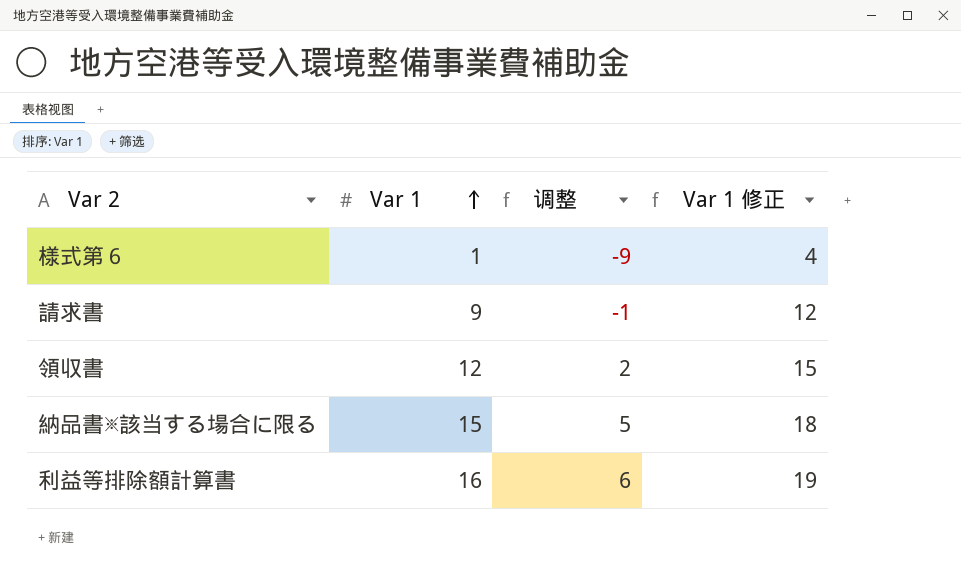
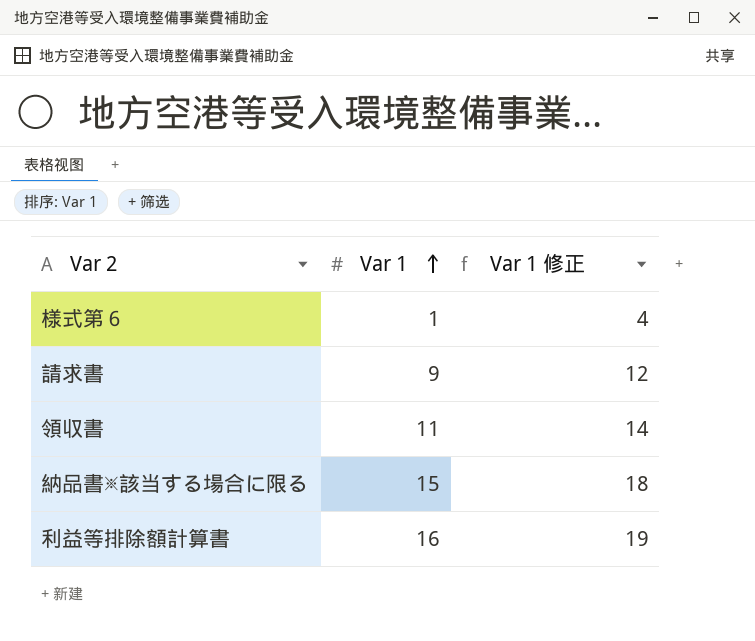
column 调整 | formula: [Var 1] - 10 -> none
領収書 | Var 1: 12 -> 11
領収書 | Var 1 修正: 15 -> 14

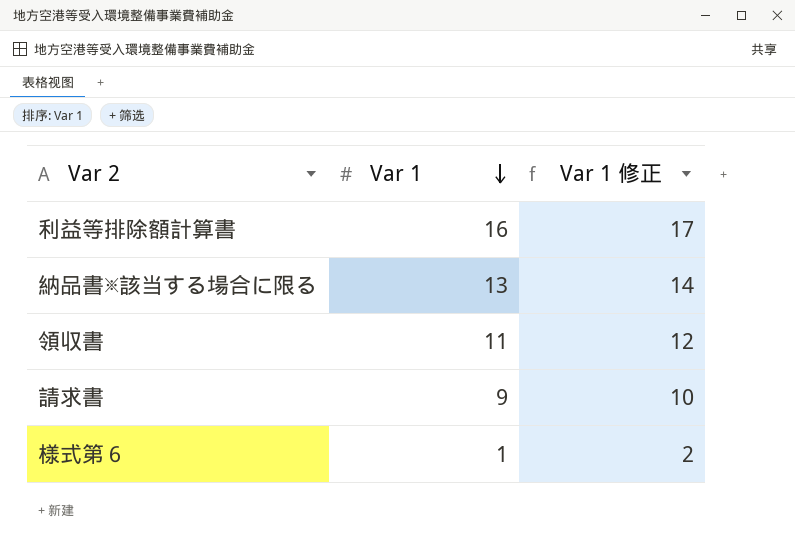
row order: Var 1 ascending -> Var 1 descending
column Var 1 修正 | formula: [Var 1] + 3 -> [Var 1] + 1
納品書※該当する場合に限る | Var 1: 15 -> 13

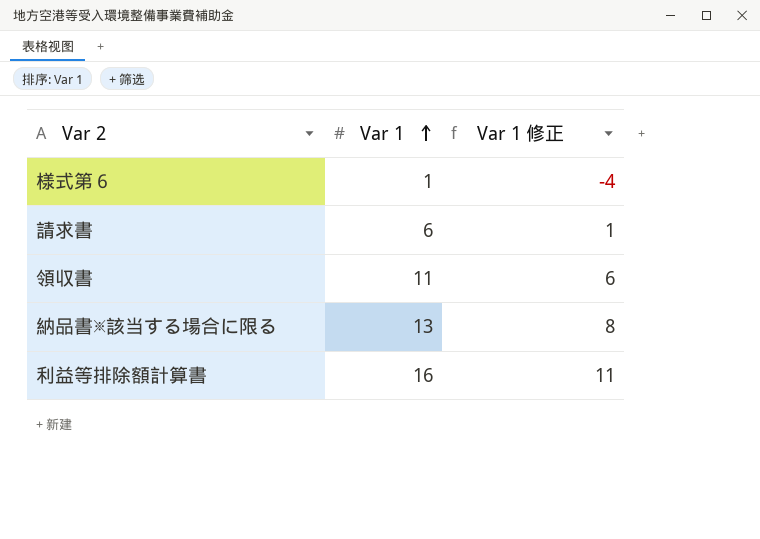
row order: Var 1 descending -> Var 1 ascending
column Var 1 修正 | formula: [Var 1] + 1 -> [Var 1] - 5
請求書 | Var 1: 9 -> 6

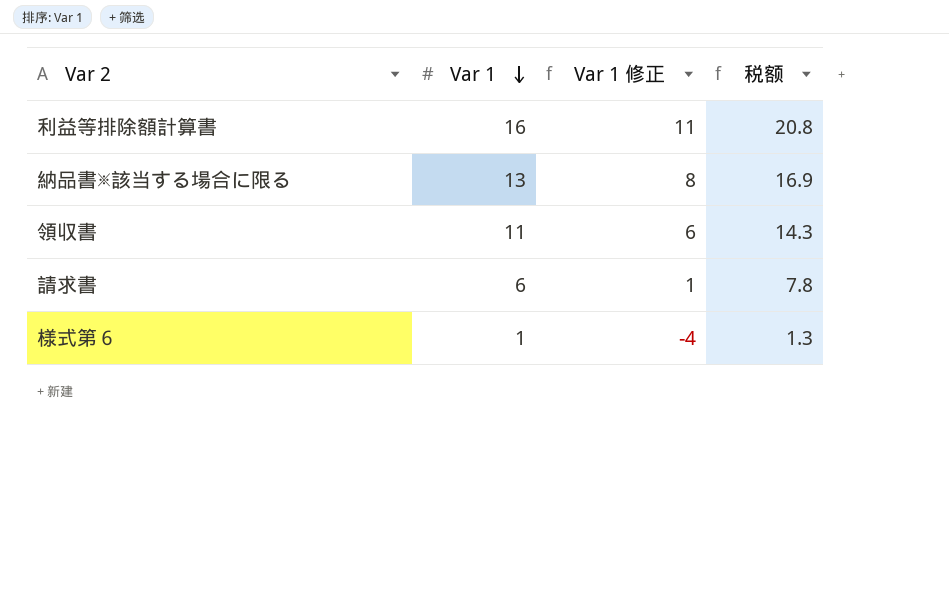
row order: Var 1 ascending -> Var 1 descending
column 税额 | formula: none -> [Var 1] * 1.3

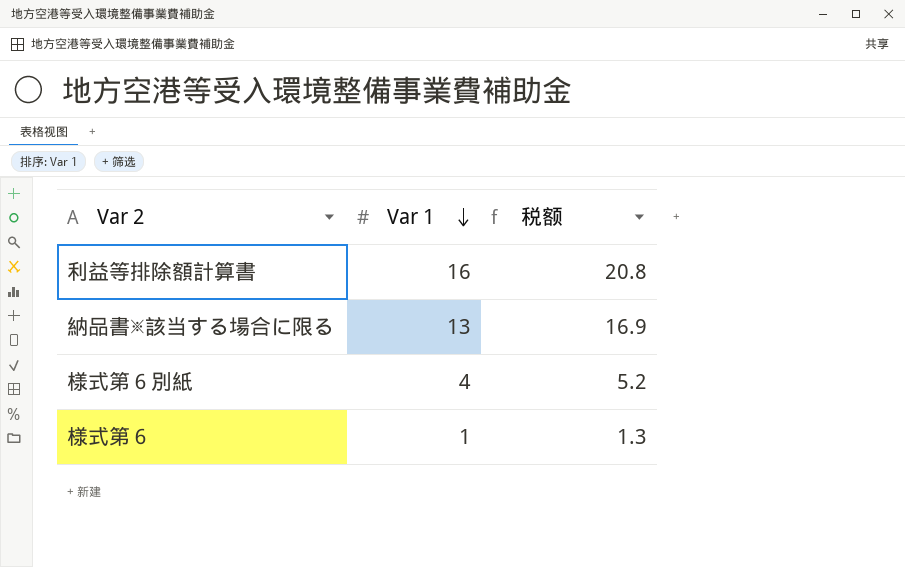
column Var 1 修正 | formula: [Var 1] - 5 -> none
row 領収書: 11 | 6 | 14.3 -> none
row 請求書: 6 | 1 | 7.8 -> none
row 様式第６別紙: none -> 4 | 5.2

